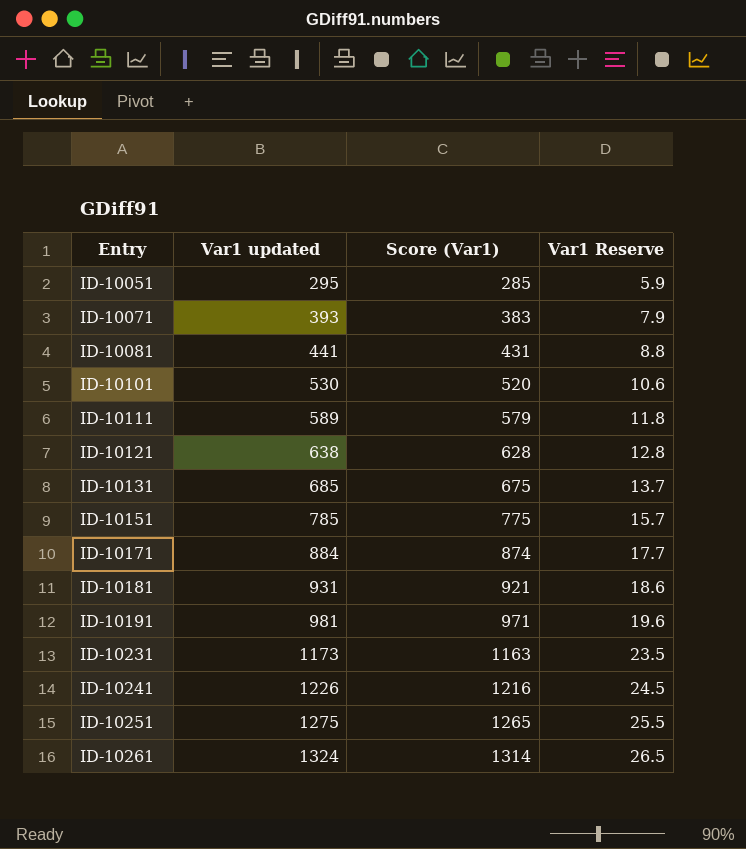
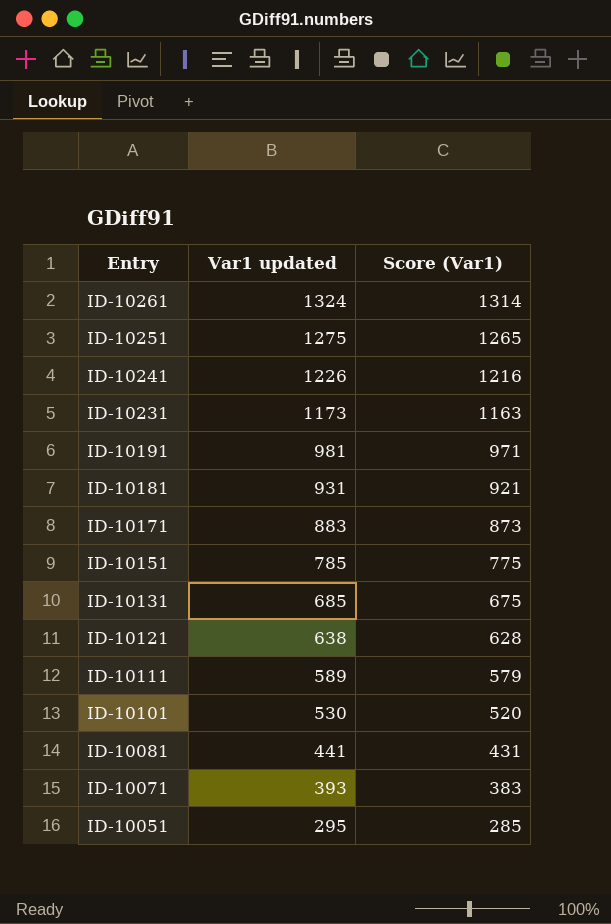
row order: Entry ascending -> Entry descending
column Var1 Reserve | formula: [Var1 updated] * 0.02 -> none
ID-10171 | Var1 updated: 884 -> 883
ID-10171 | Score (Var1): 874 -> 873

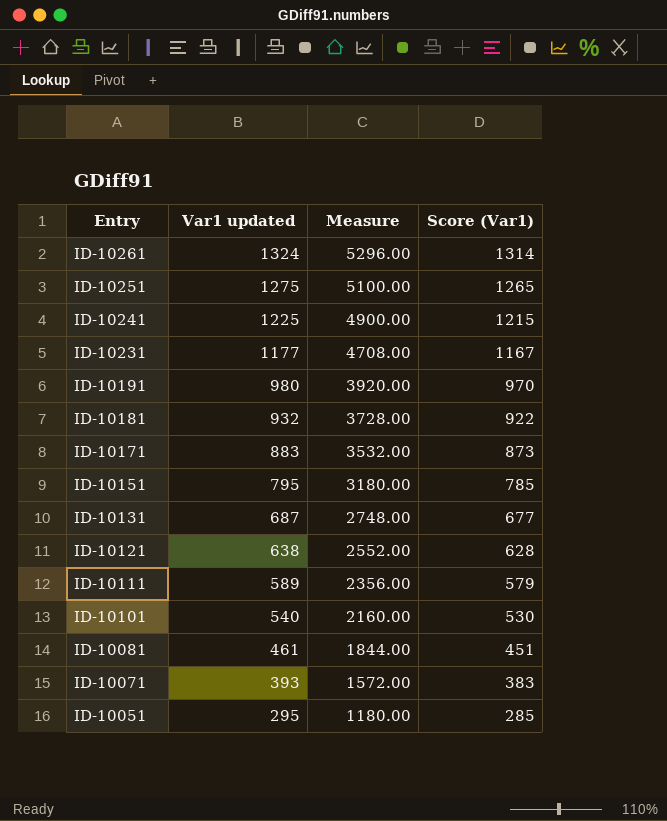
column Measure | formula: none -> [Var1 updated] * 4
ID-10241 | Var1 updated: 1226 -> 1225
ID-10241 | Score (Var1): 1216 -> 1215
ID-10231 | Var1 updated: 1173 -> 1177
ID-10231 | Score (Var1): 1163 -> 1167
ID-10191 | Var1 updated: 981 -> 980
ID-10191 | Score (Var1): 971 -> 970
ID-10181 | Var1 updated: 931 -> 932
ID-10181 | Score (Var1): 921 -> 922
ID-10151 | Var1 updated: 785 -> 795
ID-10151 | Score (Var1): 775 -> 785
ID-10131 | Var1 updated: 685 -> 687
ID-10131 | Score (Var1): 675 -> 677
ID-10101 | Var1 updated: 530 -> 540
ID-10101 | Score (Var1): 520 -> 530
ID-10081 | Var1 updated: 441 -> 461
ID-10081 | Score (Var1): 431 -> 451

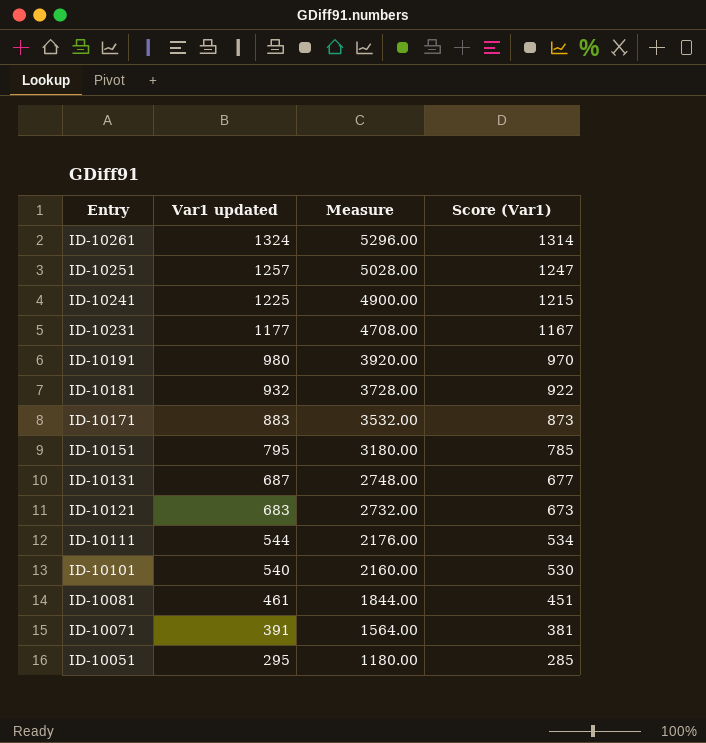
ID-10251 | Var1 updated: 1275 -> 1257
ID-10251 | Measure: 5100.00 -> 5028.00
ID-10251 | Score (Var1): 1265 -> 1247
ID-10121 | Var1 updated: 638 -> 683
ID-10121 | Measure: 2552.00 -> 2732.00
ID-10121 | Score (Var1): 628 -> 673
ID-10111 | Var1 updated: 589 -> 544
ID-10111 | Measure: 2356.00 -> 2176.00
ID-10111 | Score (Var1): 579 -> 534
ID-10071 | Var1 updated: 393 -> 391
ID-10071 | Measure: 1572.00 -> 1564.00
ID-10071 | Score (Var1): 383 -> 381

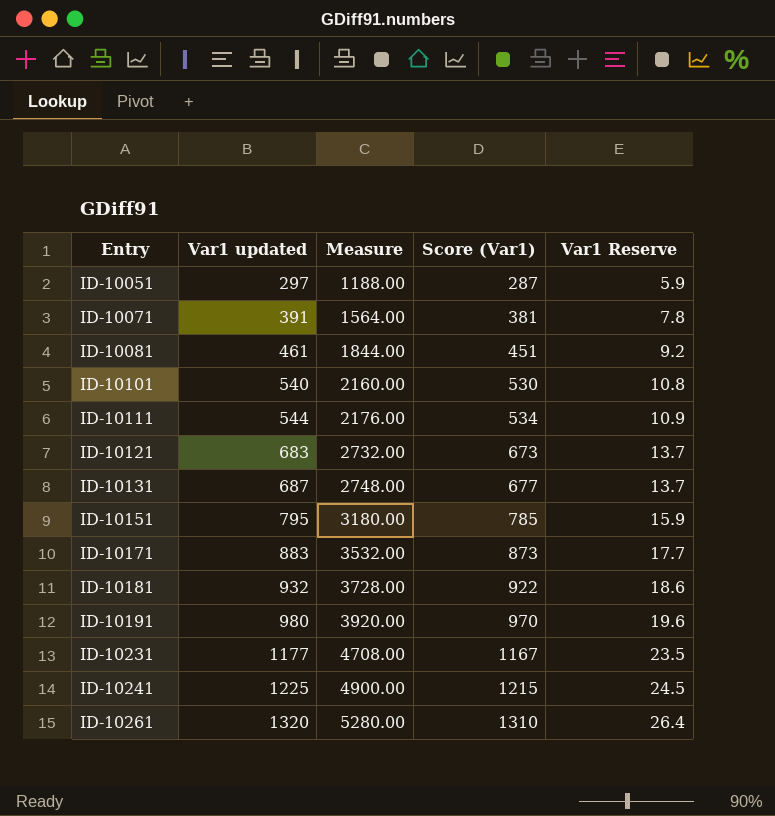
row order: Entry descending -> Entry ascending
column Var1 Reserve | formula: none -> [Var1 updated] * 0.02
row ID-10251: 1257 | 5028.00 | 1247 -> none
ID-10051 | Var1 updated: 295 -> 297
ID-10051 | Measure: 1180.00 -> 1188.00
ID-10051 | Score (Var1): 285 -> 287
ID-10261 | Var1 updated: 1324 -> 1320
ID-10261 | Measure: 5296.00 -> 5280.00
ID-10261 | Score (Var1): 1314 -> 1310

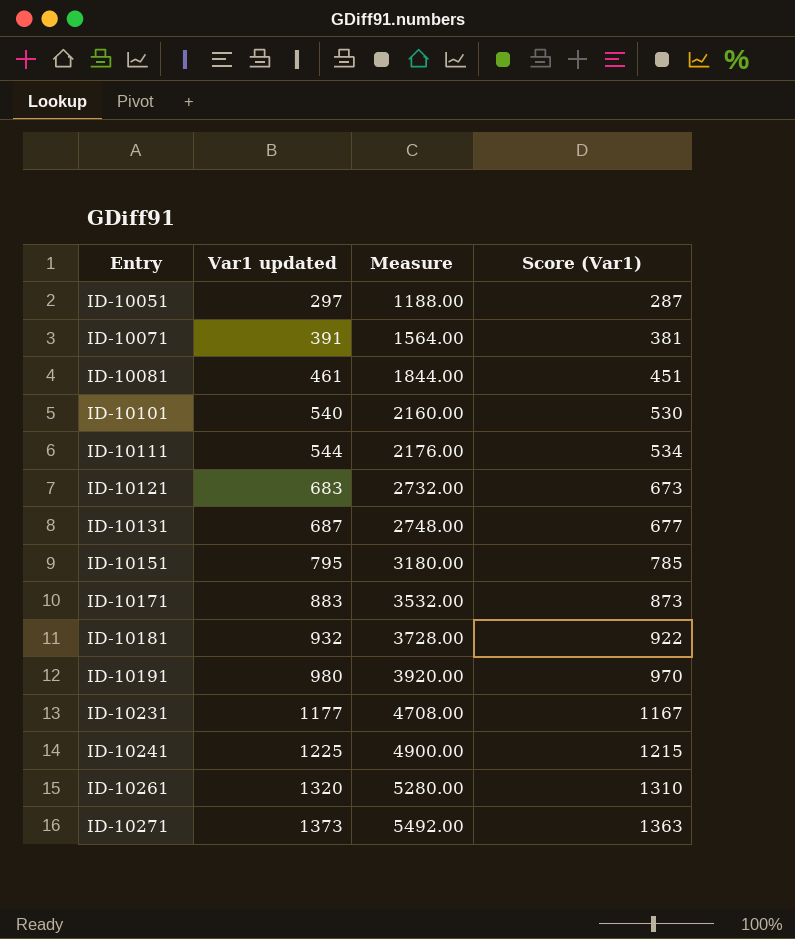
column Var1 Reserve | formula: [Var1 updated] * 0.02 -> none
row ID-10271: none -> 1373 | 5492.00 | 1363

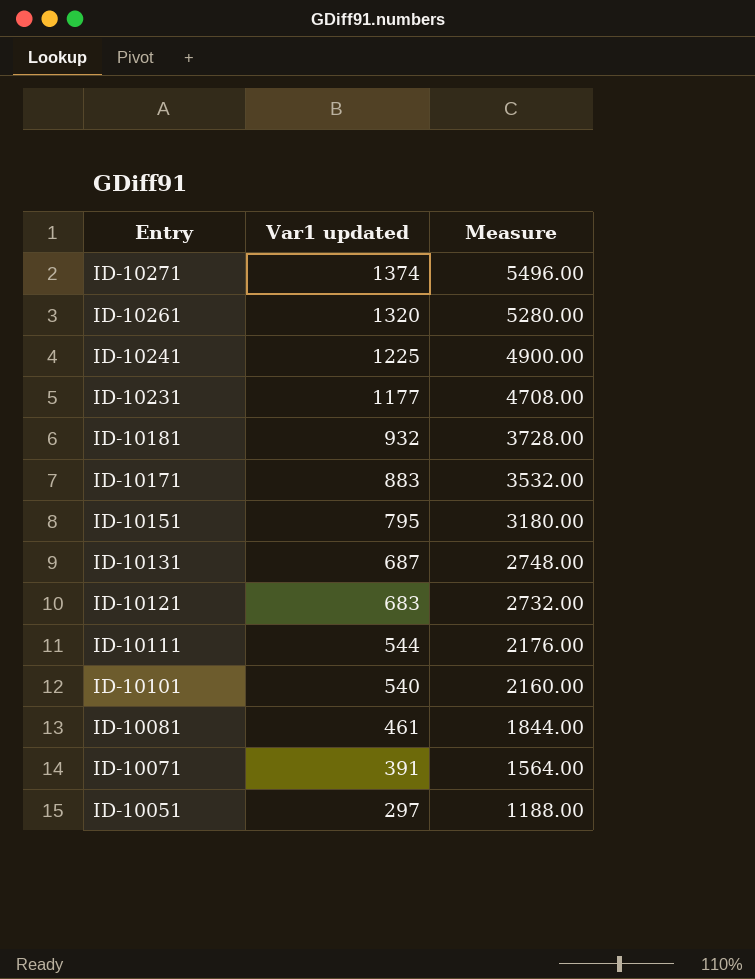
row order: Entry ascending -> Entry descending
column Score (Var1) | formula: [Var1 updated] - 10 -> none
row ID-10191: 980 | 3920.00 | 970 -> none
ID-10271 | Var1 updated: 1373 -> 1374
ID-10271 | Measure: 5492.00 -> 5496.00

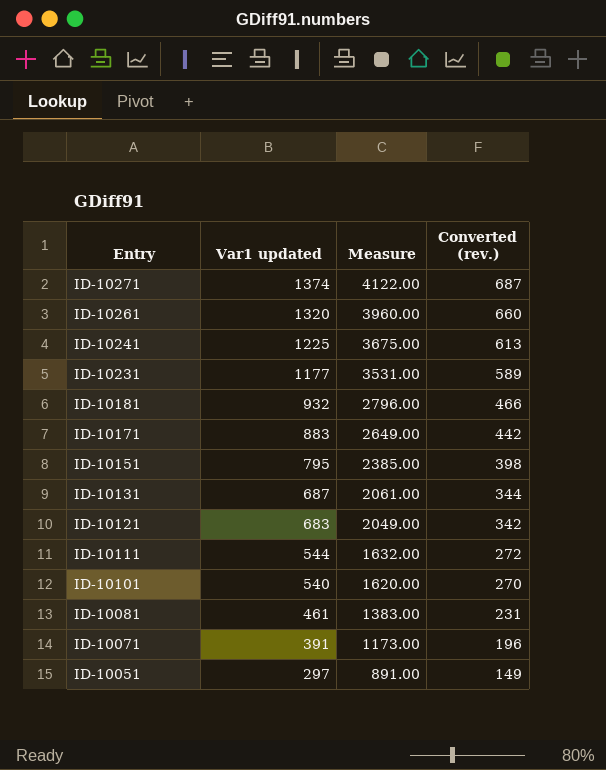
column Measure | formula: [Var1 updated] * 4 -> [Var1 updated] * 3
column Converted (rev.) | formula: none -> [Var1 updated] * 0.5

